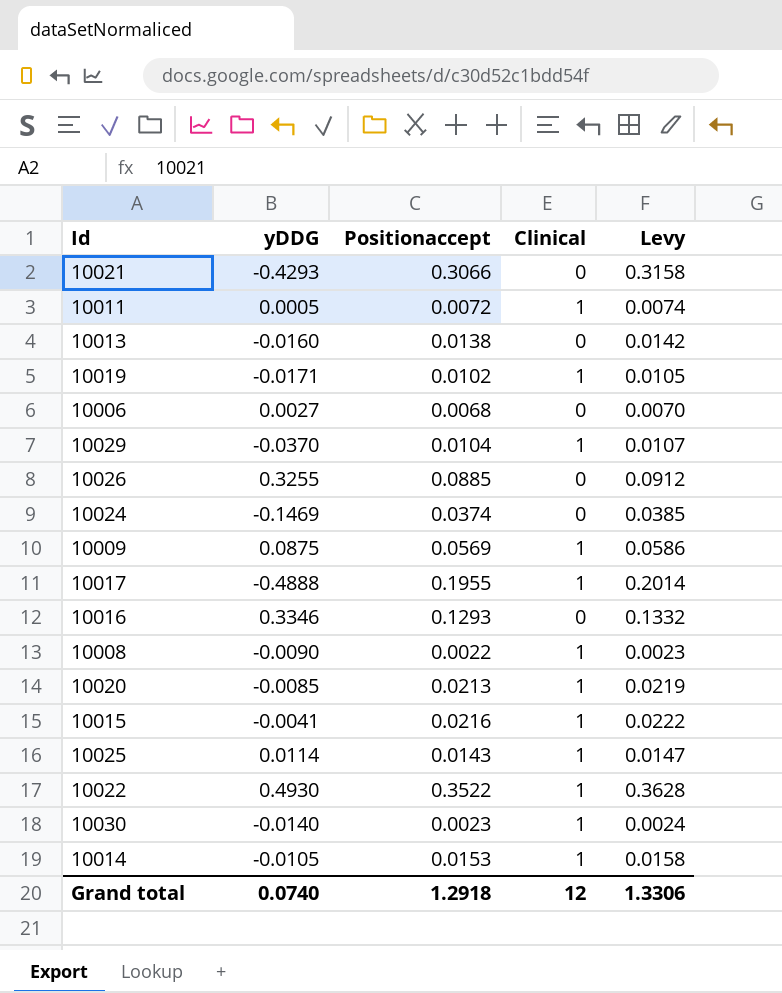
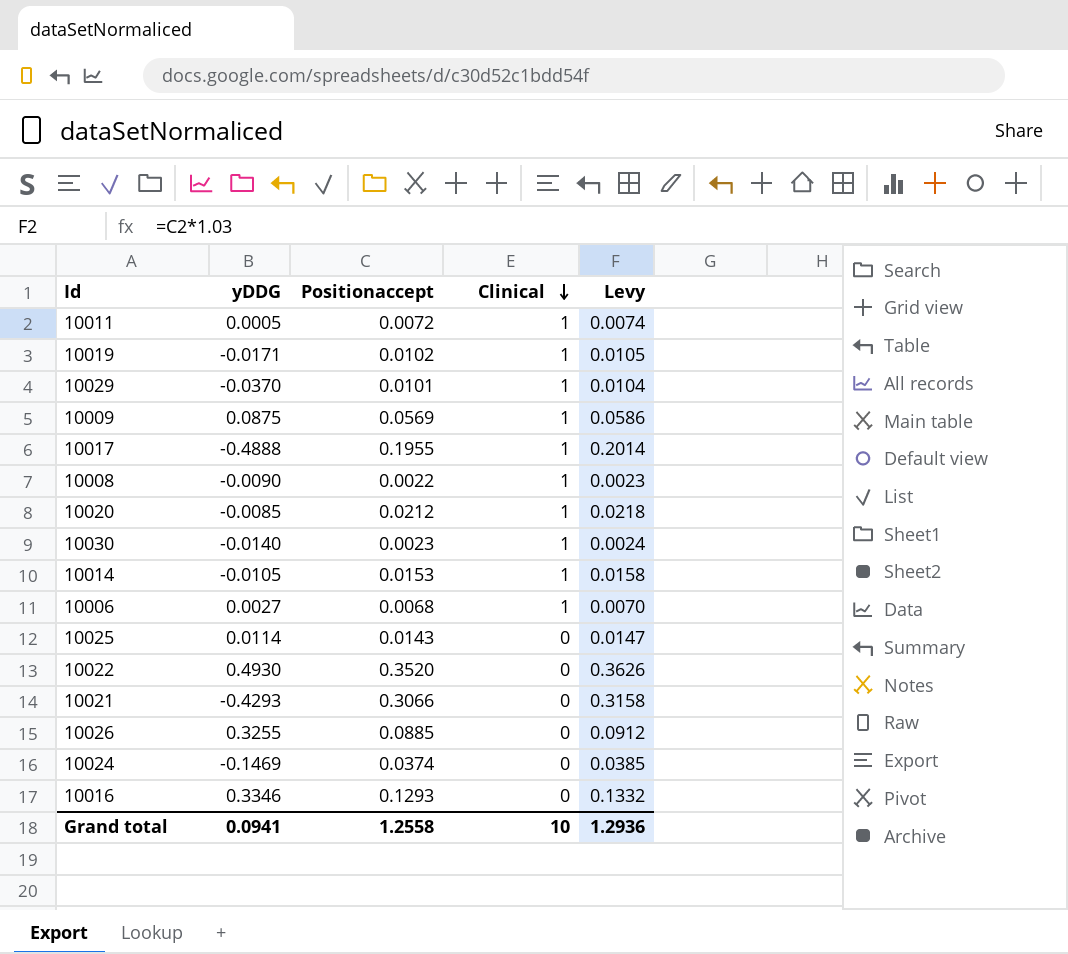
row order: none -> Clinical descending
row 10013: -0.0160 | 0.0138 | 0 | 0.0142 -> none
row 10015: -0.0041 | 0.0216 | 1 | 0.0222 -> none
10029 | Positionaccept: 0.0104 -> 0.0101
10029 | Levy: 0.0107 -> 0.0104
10020 | Positionaccept: 0.0213 -> 0.0212
10020 | Levy: 0.0219 -> 0.0218
10006 | Clinical: 0 -> 1
10025 | Clinical: 1 -> 0
10022 | Positionaccept: 0.3522 -> 0.3520
10022 | Clinical: 1 -> 0
10022 | Levy: 0.3628 -> 0.3626
Grand total | yDDG: 0.0740 -> 0.0941
Grand total | Positionaccept: 1.2918 -> 1.2558
Grand total | Clinical: 12 -> 10
Grand total | Levy: 1.3306 -> 1.2936

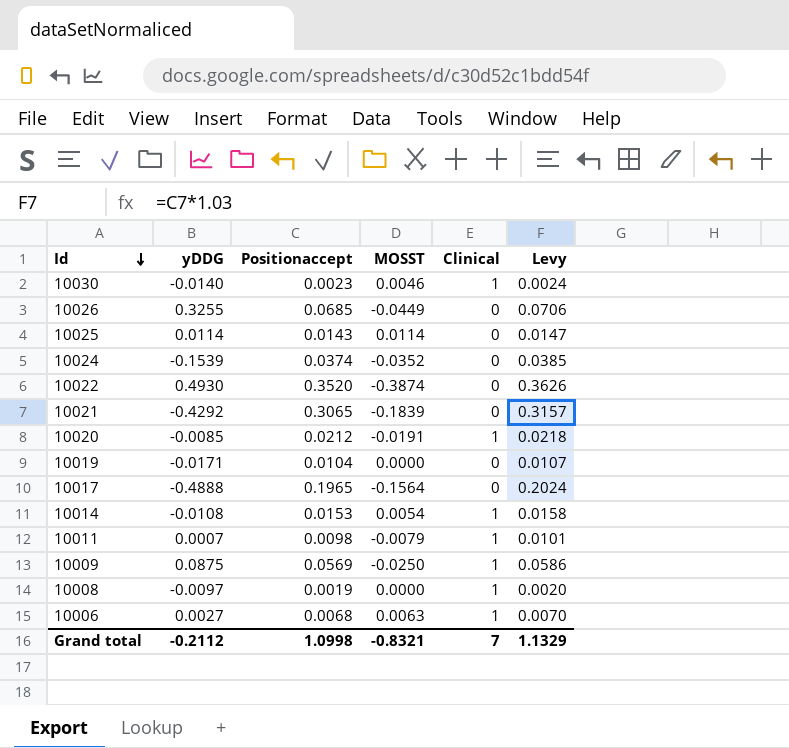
row order: Clinical descending -> Id descending
column MOSST | position: none -> 4
row 10029: -0.0370 | 0.0101 | 1 | 0.0104 -> none
row 10016: 0.3346 | 0.1293 | 0 | 0.1332 -> none
10026 | Positionaccept: 0.0885 -> 0.0685
10026 | Levy: 0.0912 -> 0.0706
10024 | yDDG: -0.1469 -> -0.1539
10021 | yDDG: -0.4293 -> -0.4292
10021 | Positionaccept: 0.3066 -> 0.3065
10021 | Levy: 0.3158 -> 0.3157
10019 | Positionaccept: 0.0102 -> 0.0104
10019 | Clinical: 1 -> 0
10019 | Levy: 0.0105 -> 0.0107
10017 | Positionaccept: 0.1955 -> 0.1965
10017 | Clinical: 1 -> 0
10017 | Levy: 0.2014 -> 0.2024
10014 | yDDG: -0.0105 -> -0.0108
10011 | yDDG: 0.0005 -> 0.0007
10011 | Positionaccept: 0.0072 -> 0.0098
10011 | Levy: 0.0074 -> 0.0101
10008 | yDDG: -0.0090 -> -0.0097
10008 | Positionaccept: 0.0022 -> 0.0019
10008 | Levy: 0.0023 -> 0.0020
Grand total | yDDG: 0.0941 -> -0.2112
Grand total | Positionaccept: 1.2558 -> 1.0998
Grand total | Clinical: 10 -> 7
Grand total | Levy: 1.2936 -> 1.1329

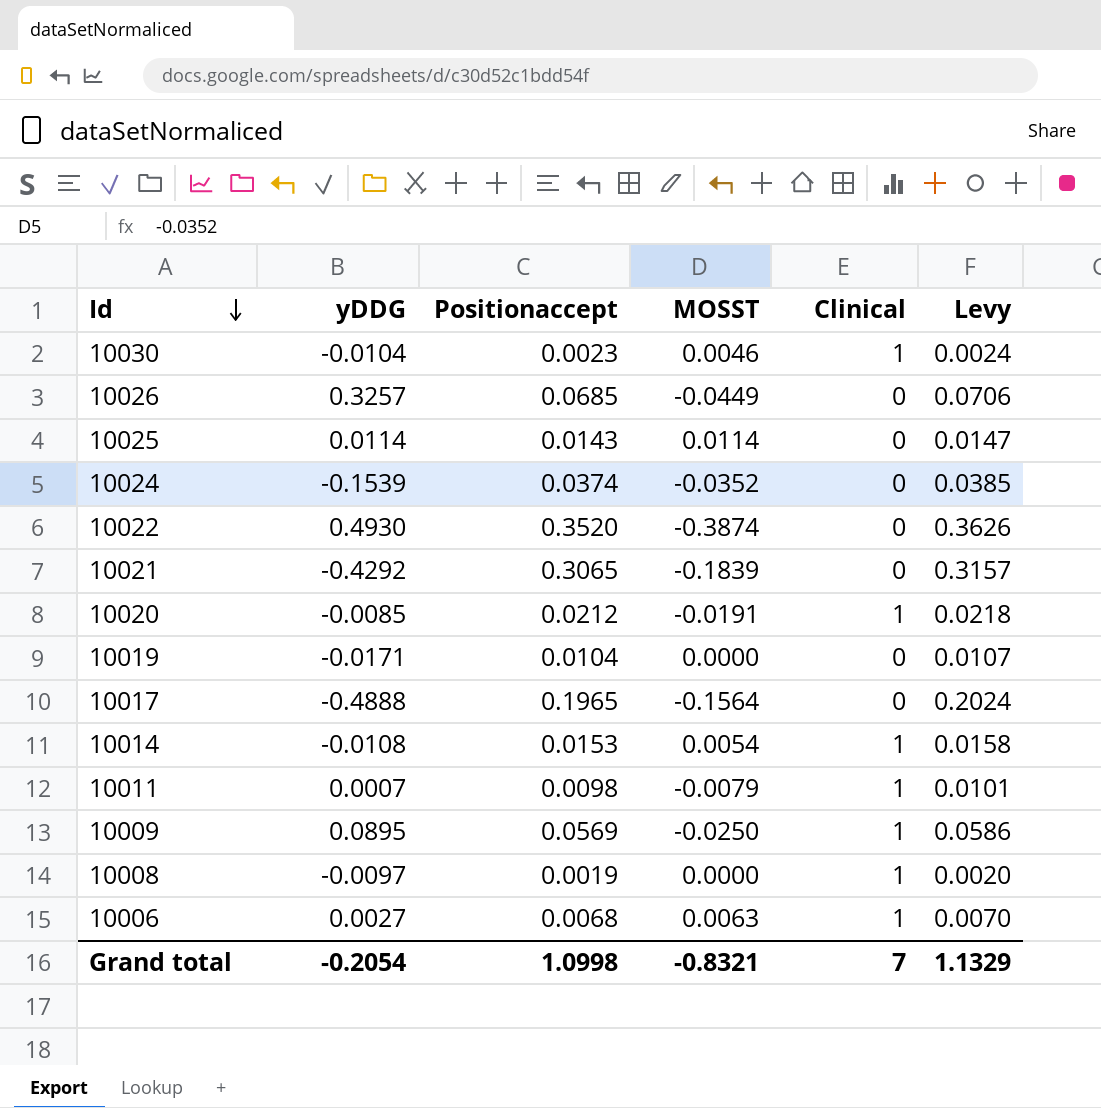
10030 | yDDG: -0.0140 -> -0.0104
10026 | yDDG: 0.3255 -> 0.3257
10009 | yDDG: 0.0875 -> 0.0895
Grand total | yDDG: -0.2112 -> -0.2054

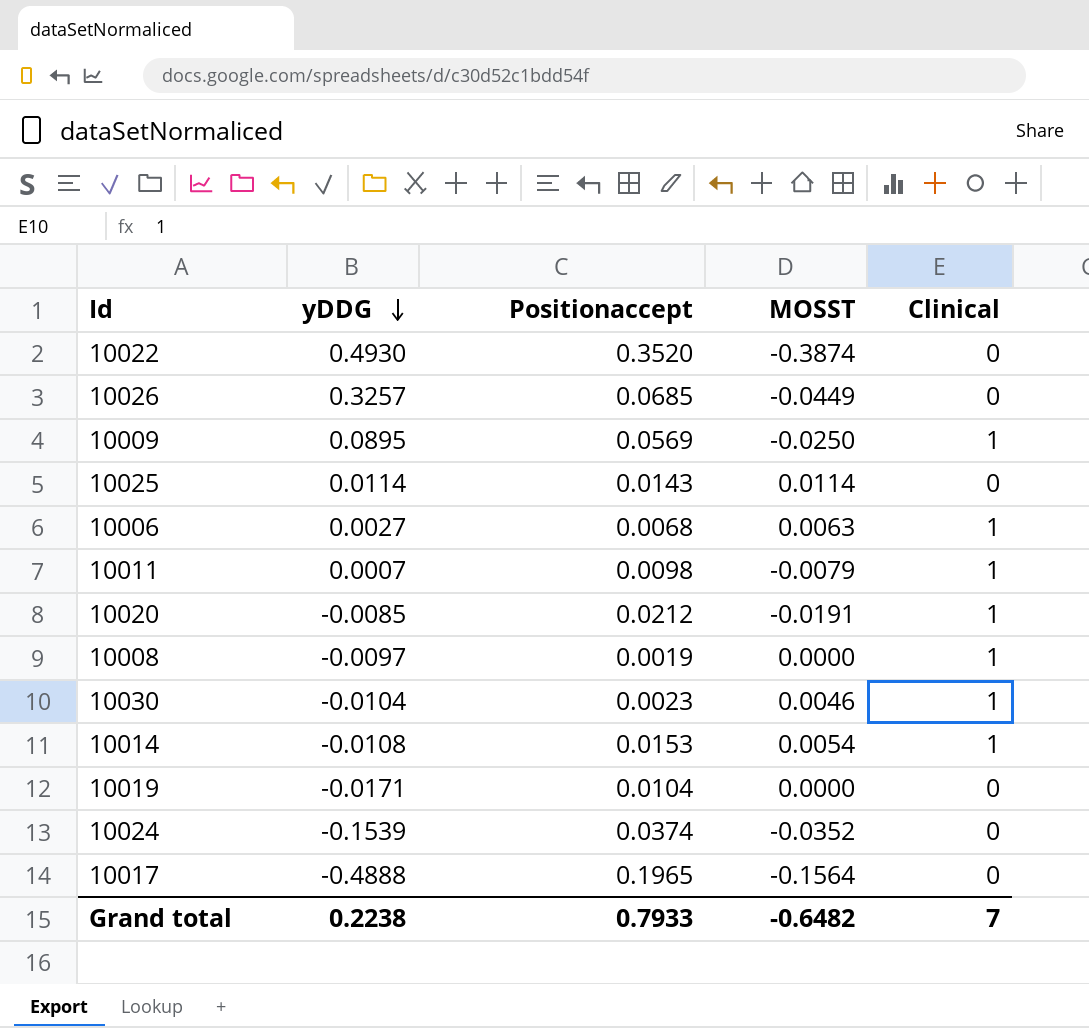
row order: Id descending -> yDDG descending
column Levy | formula: [Positionaccept] * 1.03 -> none
row 10021: -0.4292 | 0.3065 | -0.1839 | 0 | 0.3157 -> none
Grand total | yDDG: -0.2054 -> 0.2238
Grand total | Positionaccept: 1.0998 -> 0.7933
Grand total | MOSST: -0.8321 -> -0.6482

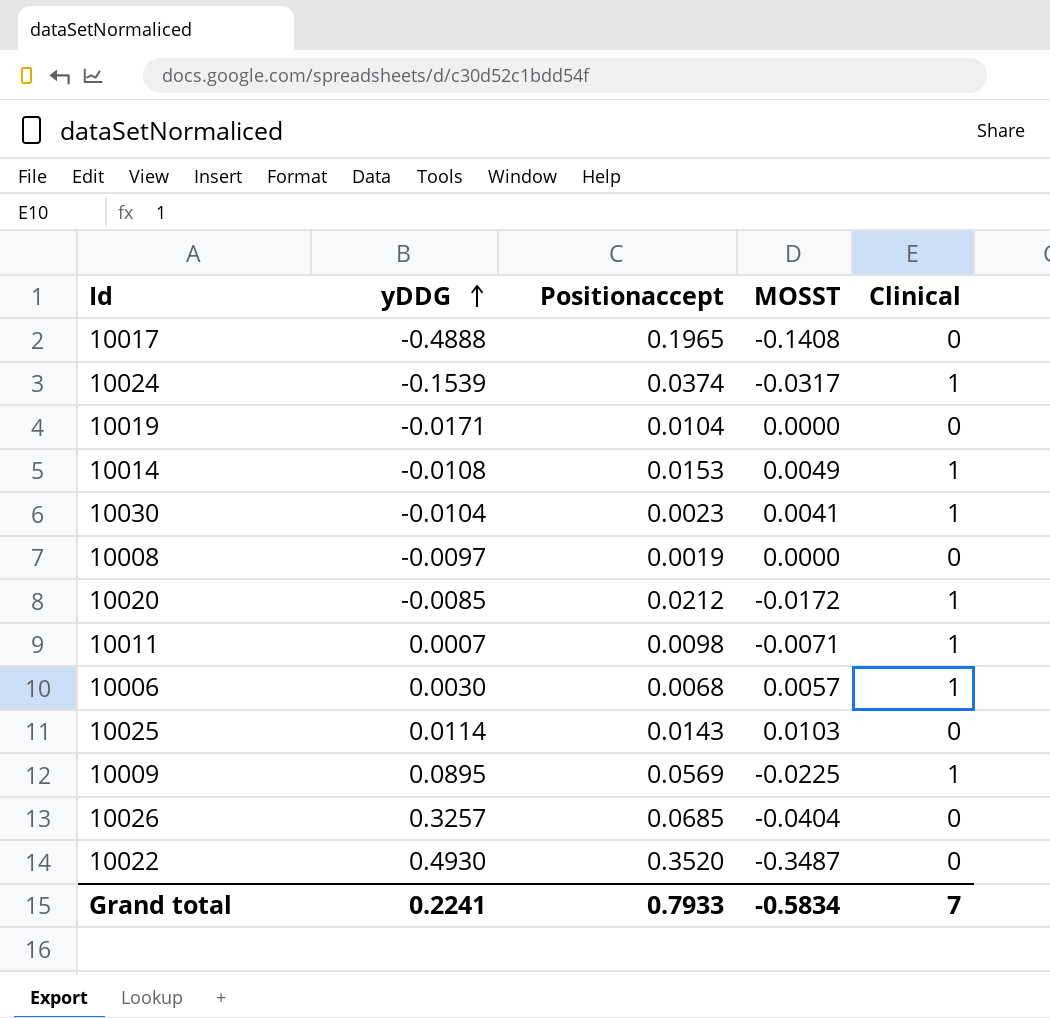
row order: yDDG descending -> yDDG ascending
10017 | MOSST: -0.1564 -> -0.1408
10024 | MOSST: -0.0352 -> -0.0317
10024 | Clinical: 0 -> 1
10014 | MOSST: 0.0054 -> 0.0049
10030 | MOSST: 0.0046 -> 0.0041
10008 | Clinical: 1 -> 0
10020 | MOSST: -0.0191 -> -0.0172
10011 | MOSST: -0.0079 -> -0.0071
10006 | yDDG: 0.0027 -> 0.0030
10006 | MOSST: 0.0063 -> 0.0057
10025 | MOSST: 0.0114 -> 0.0103
10009 | MOSST: -0.0250 -> -0.0225
10026 | MOSST: -0.0449 -> -0.0404
10022 | MOSST: -0.3874 -> -0.3487
Grand total | yDDG: 0.2238 -> 0.2241
Grand total | MOSST: -0.6482 -> -0.5834

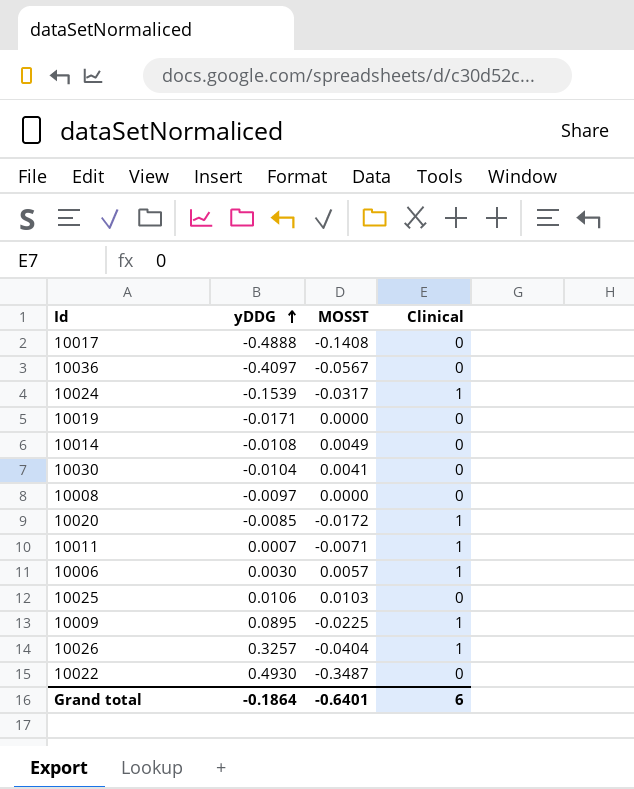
column Positionaccept | position: 3 -> none
row 10036: none -> -0.4097 | -0.0567 | 0
10014 | Clinical: 1 -> 0
10030 | Clinical: 1 -> 0
10025 | yDDG: 0.0114 -> 0.0106
10026 | Clinical: 0 -> 1
Grand total | yDDG: 0.2241 -> -0.1864
Grand total | MOSST: -0.5834 -> -0.6401
Grand total | Clinical: 7 -> 6

